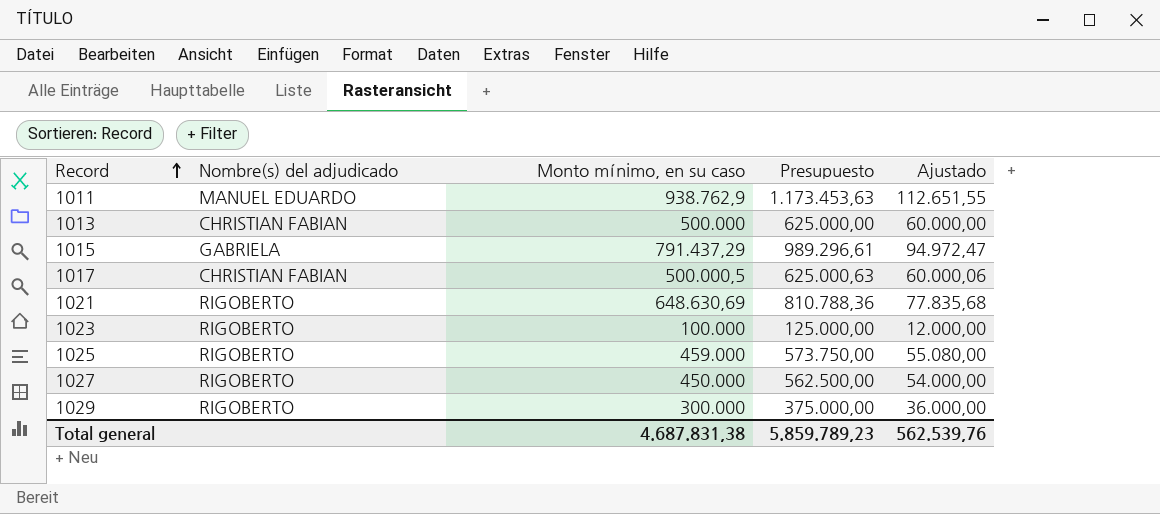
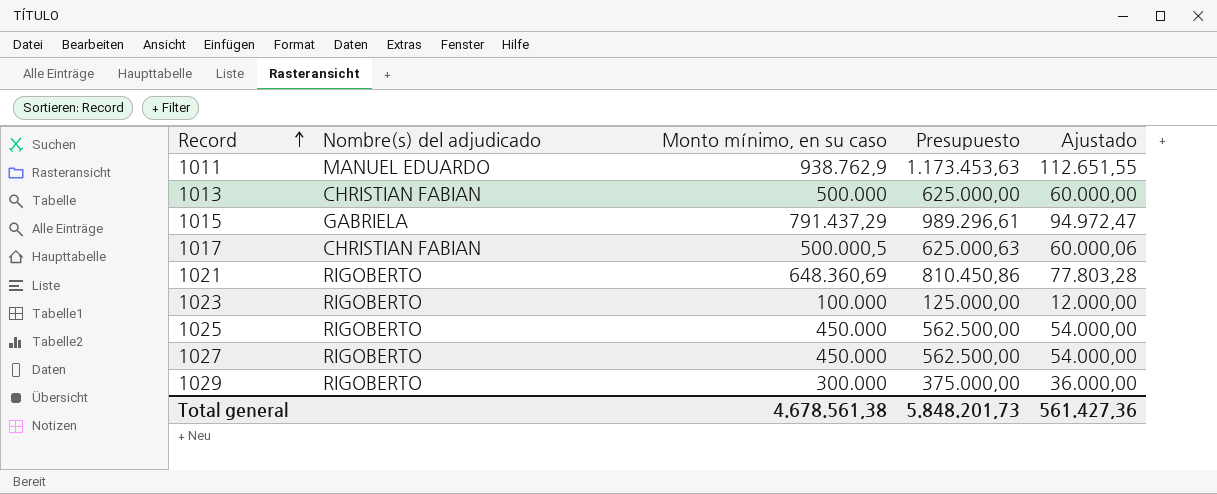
1021 | Monto mínimo, en su caso: 648.630,69 -> 648.360,69
1021 | Presupuesto: 810.788,36 -> 810.450,86
1021 | Ajustado: 77.835,68 -> 77.803,28
1025 | Monto mínimo, en su caso: 459.000 -> 450.000
1025 | Presupuesto: 573.750,00 -> 562.500,00
1025 | Ajustado: 55.080,00 -> 54.000,00
Total general | Monto mínimo, en su caso: 4.687.831,38 -> 4.678.561,38
Total general | Presupuesto: 5.859.789,23 -> 5.848.201,73
Total general | Ajustado: 562.539,76 -> 561.427,36

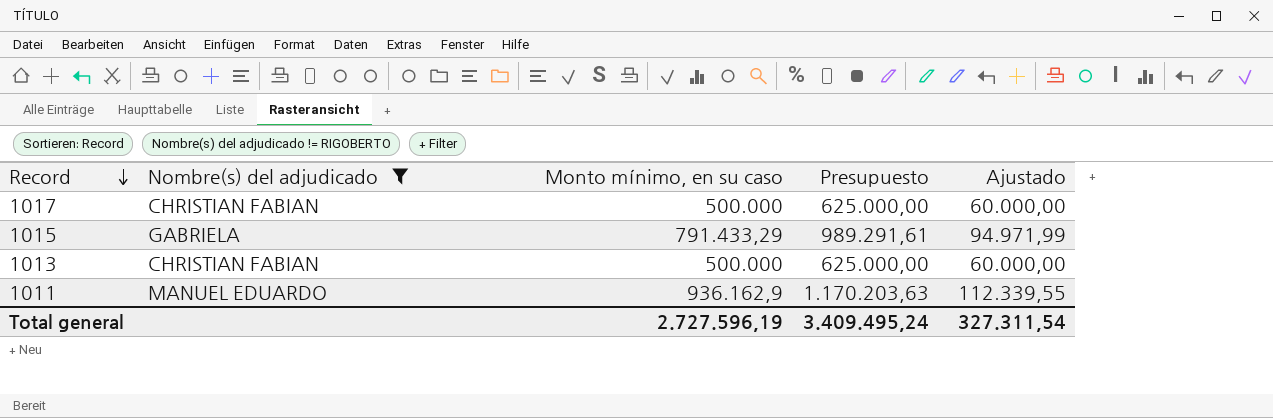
filter: none -> Nombre(s) del adjudicado != RIGOBERTO
row order: Record ascending -> Record descending
1017 | Monto mínimo, en su caso: 500.000,5 -> 500.000
1017 | Presupuesto: 625.000,63 -> 625.000,00
1017 | Ajustado: 60.000,06 -> 60.000,00
1015 | Monto mínimo, en su caso: 791.437,29 -> 791.433,29
1015 | Presupuesto: 989.296,61 -> 989.291,61
1015 | Ajustado: 94.972,47 -> 94.971,99
1011 | Monto mínimo, en su caso: 938.762,9 -> 936.162,9
1011 | Presupuesto: 1.173.453,63 -> 1.170.203,63
1011 | Ajustado: 112.651,55 -> 112.339,55
Total general | Monto mínimo, en su caso: 4.678.561,38 -> 2.727.596,19
Total general | Presupuesto: 5.848.201,73 -> 3.409.495,24
Total general | Ajustado: 561.427,36 -> 327.311,54

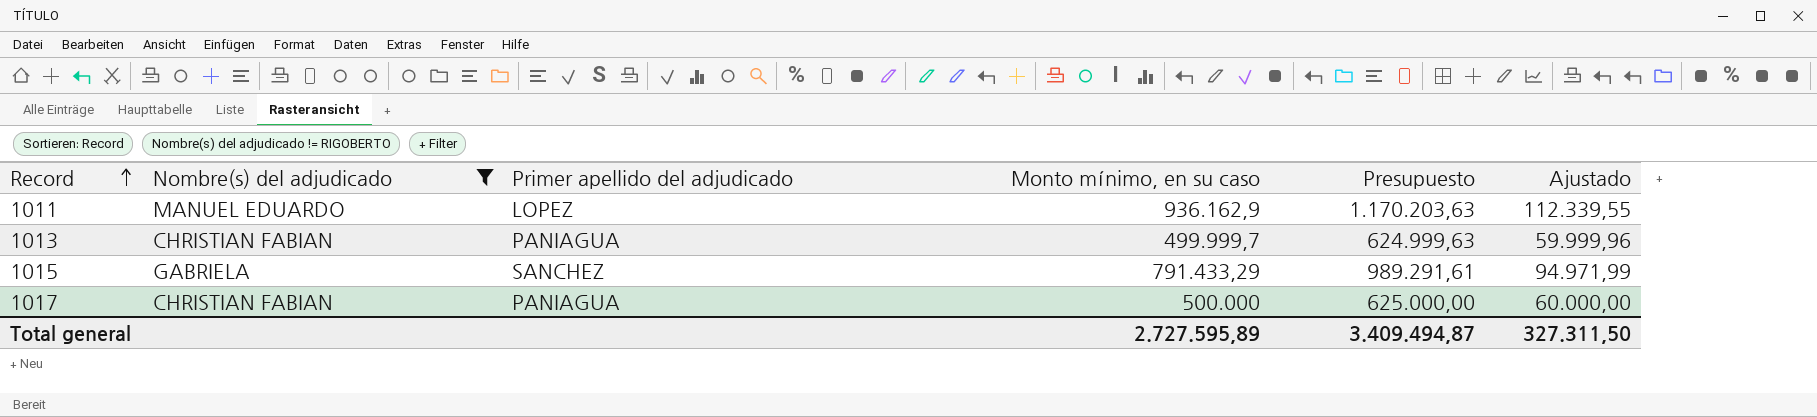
row order: Record descending -> Record ascending
column Primer apellido del adjudicado | position: none -> 3
1013 | Monto mínimo, en su caso: 500.000 -> 499.999,7
1013 | Presupuesto: 625.000,00 -> 624.999,63
1013 | Ajustado: 60.000,00 -> 59.999,96
Total general | Monto mínimo, en su caso: 2.727.596,19 -> 2.727.595,89
Total general | Presupuesto: 3.409.495,24 -> 3.409.494,87
Total general | Ajustado: 327.311,54 -> 327.311,50

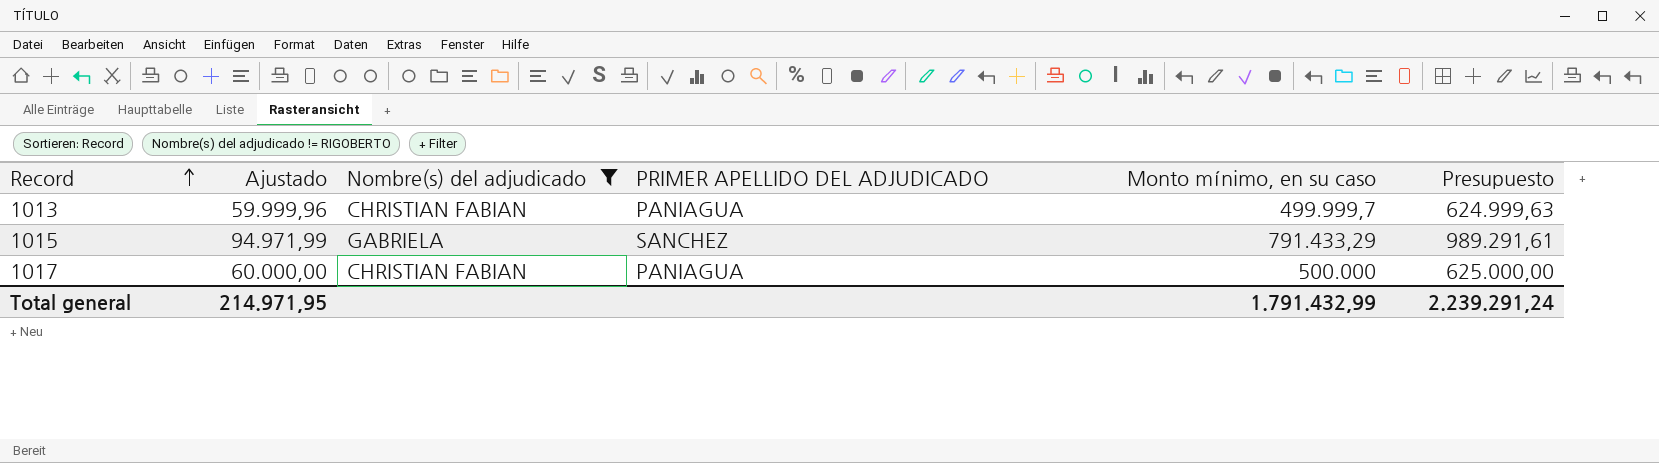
column Ajustado | position: 6 -> 2
column name: Primer apellido del adjudicado -> PRIMER APELLIDO DEL ADJUDICADO
row 1011: MANUEL EDUARDO | LOPEZ | 936.162,9 | 1.170.203,63 | 112.339,55 -> none
Total general | Ajustado: 327.311,50 -> 214.971,95
Total general | Monto mínimo, en su caso: 2.727.595,89 -> 1.791.432,99
Total general | Presupuesto: 3.409.494,87 -> 2.239.291,24

